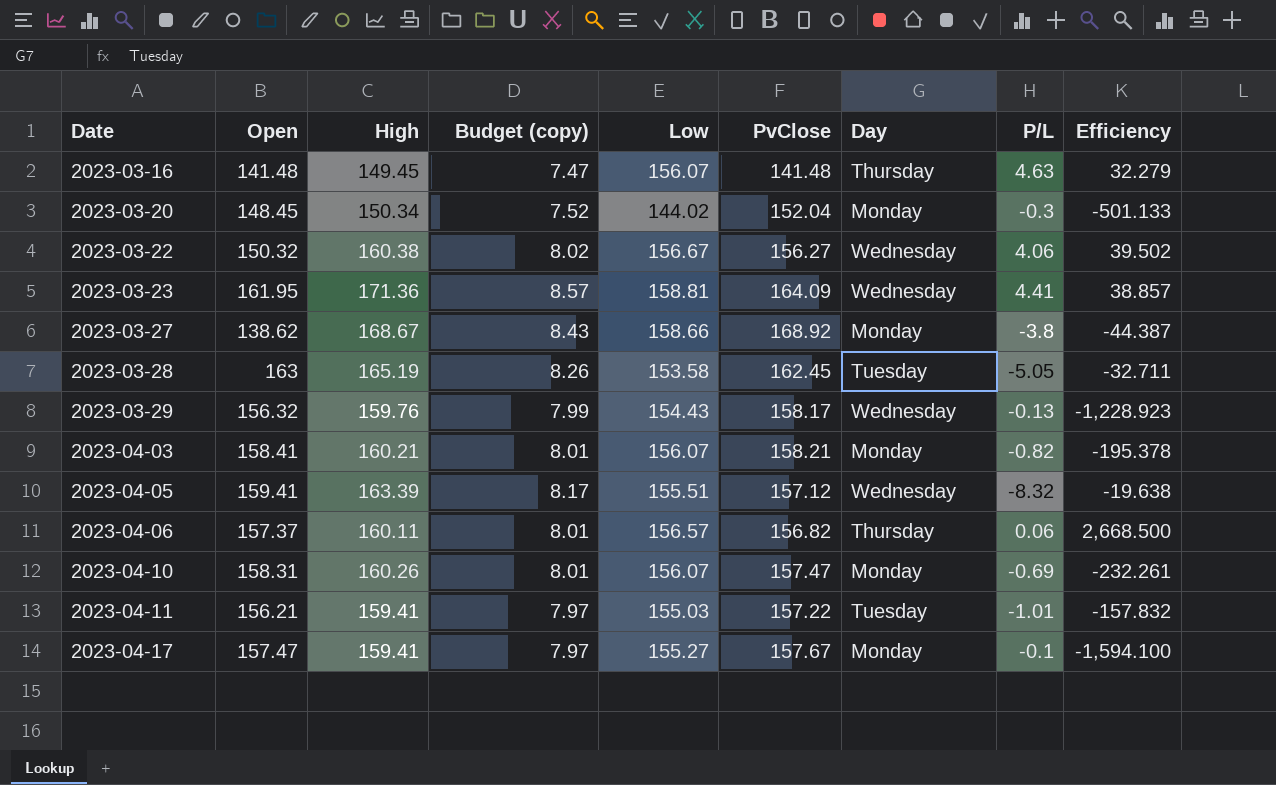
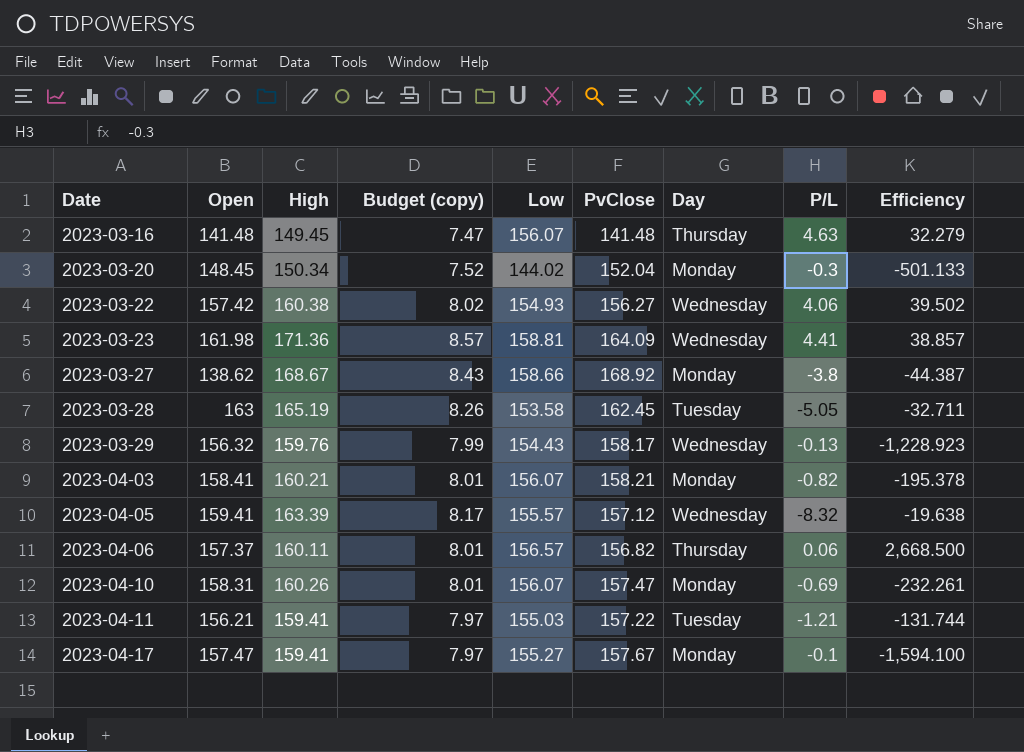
2023-03-22 | Open: 150.32 -> 157.42
2023-03-22 | Low: 156.67 -> 154.93
2023-03-23 | Open: 161.95 -> 161.98
2023-04-05 | Low: 155.51 -> 155.57
2023-04-11 | P/L: -1.01 -> -1.21
2023-04-11 | Efficiency: -157.832 -> -131.744

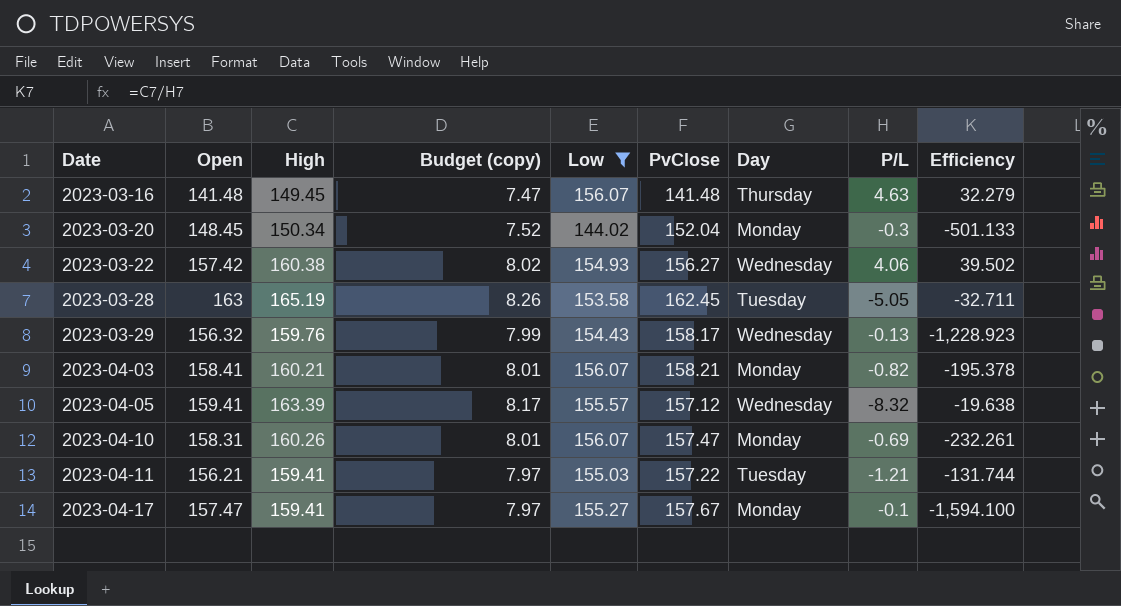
filter: none -> Low <= 156.07

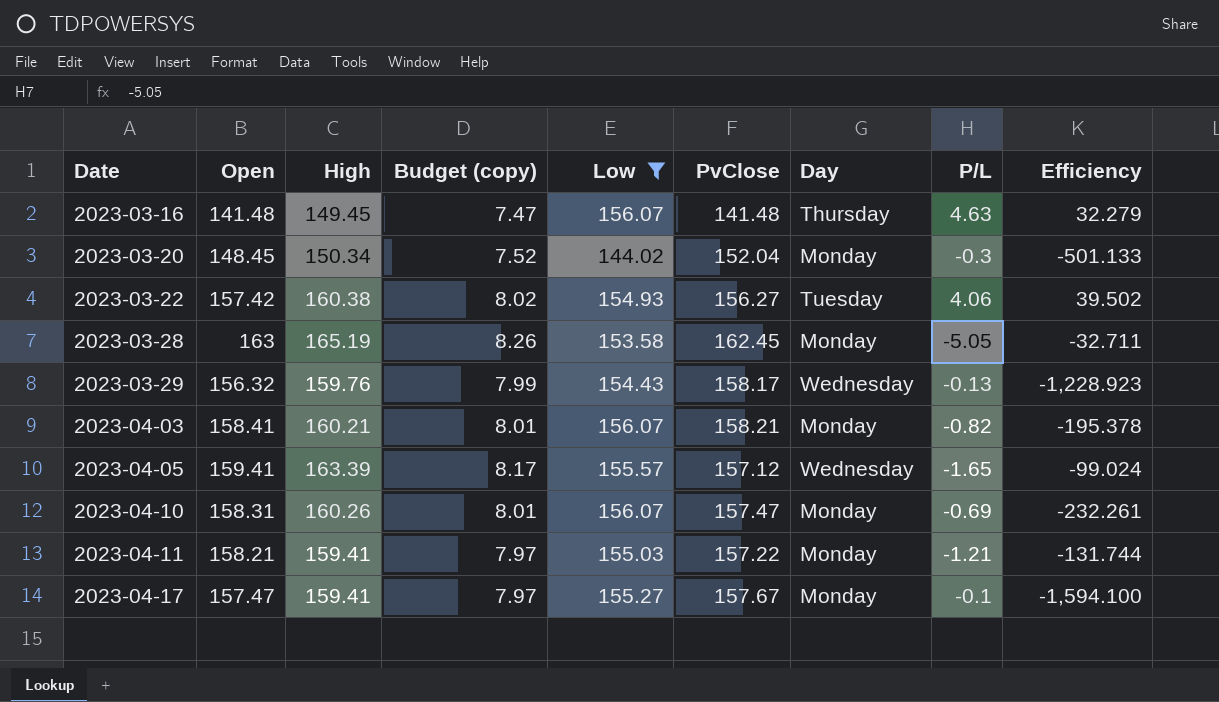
2023-03-22 | Day: Wednesday -> Tuesday
2023-03-28 | Day: Tuesday -> Monday
2023-04-05 | P/L: -8.32 -> -1.65
2023-04-05 | Efficiency: -19.638 -> -99.024
2023-04-11 | Open: 156.21 -> 158.21
2023-04-11 | Day: Tuesday -> Monday

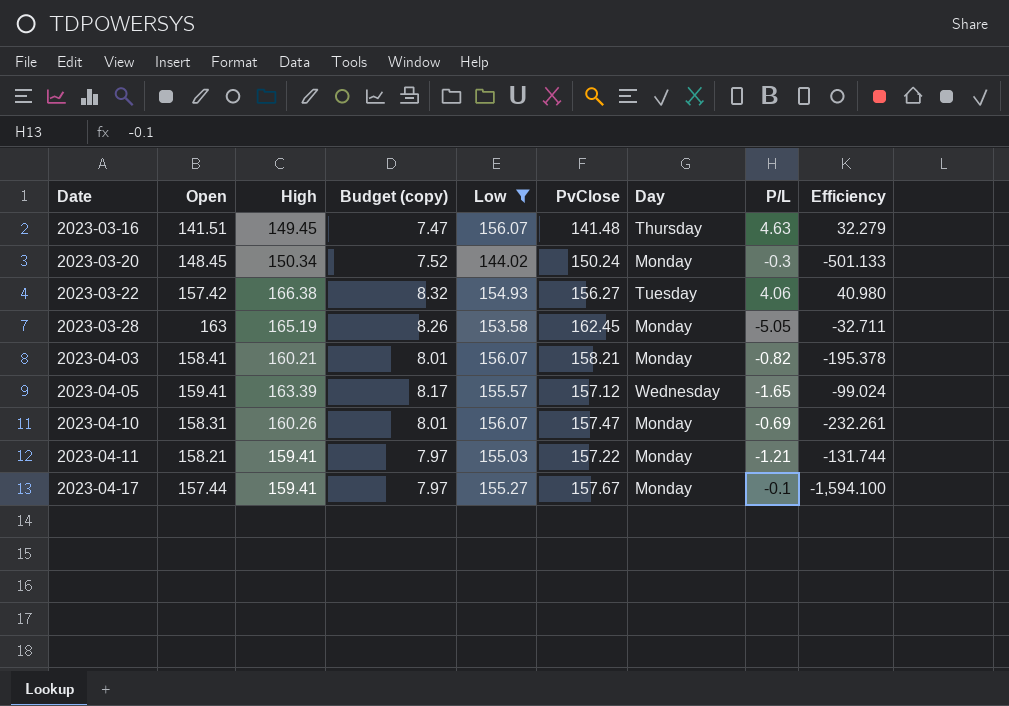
row 2023-03-29: 156.32 | 159.76 | 7.99 | 154.43 | 158.17 | Wednesday | -0.13 | -1,228.923 -> none
2023-03-16 | Open: 141.48 -> 141.51
2023-03-20 | PvClose: 152.04 -> 150.24
2023-03-22 | High: 160.38 -> 166.38
2023-03-22 | Budget (copy): 8.02 -> 8.32
2023-03-22 | Efficiency: 39.502 -> 40.980
2023-04-17 | Open: 157.47 -> 157.44

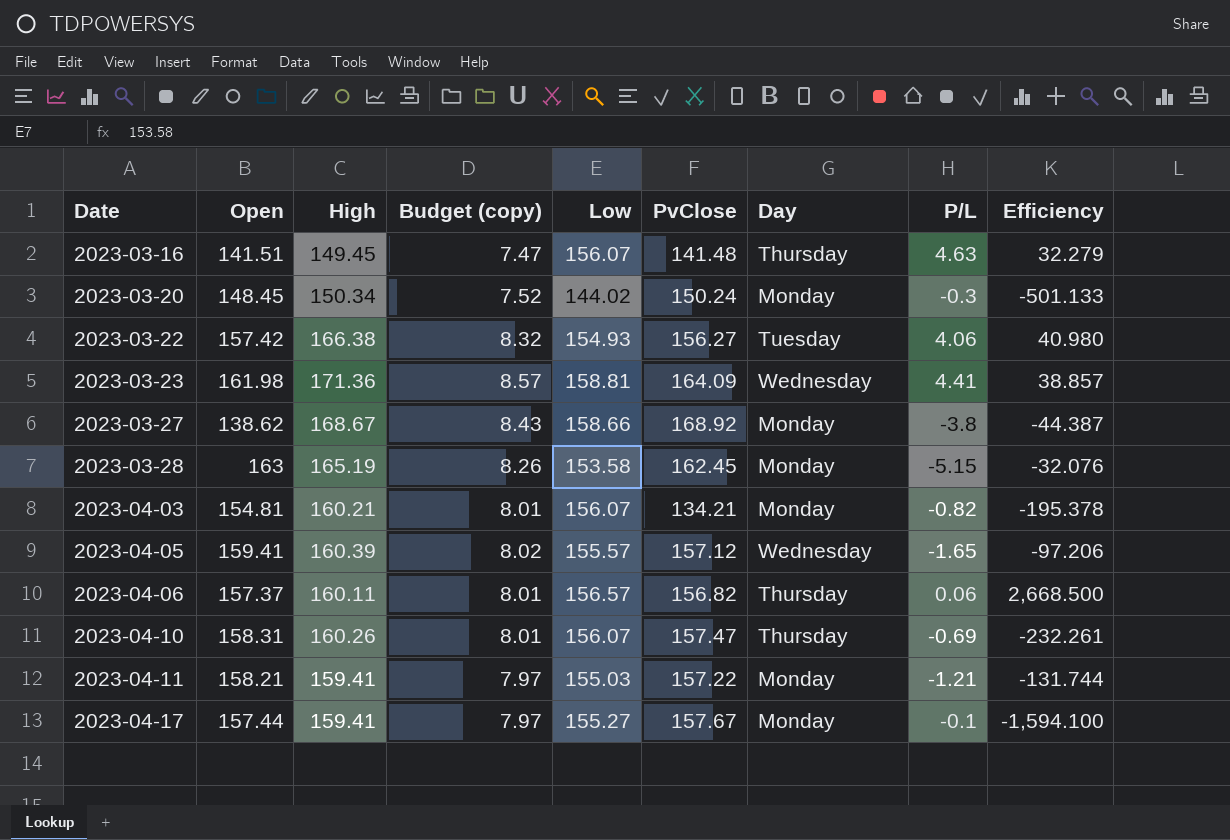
filter: Low <= 156.07 -> none
2023-03-28 | P/L: -5.05 -> -5.15
2023-03-28 | Efficiency: -32.711 -> -32.076
2023-04-03 | Open: 158.41 -> 154.81
2023-04-03 | PvClose: 158.21 -> 134.21
2023-04-05 | High: 163.39 -> 160.39
2023-04-05 | Budget (copy): 8.17 -> 8.02
2023-04-05 | Efficiency: -99.024 -> -97.206
2023-04-10 | Day: Monday -> Thursday

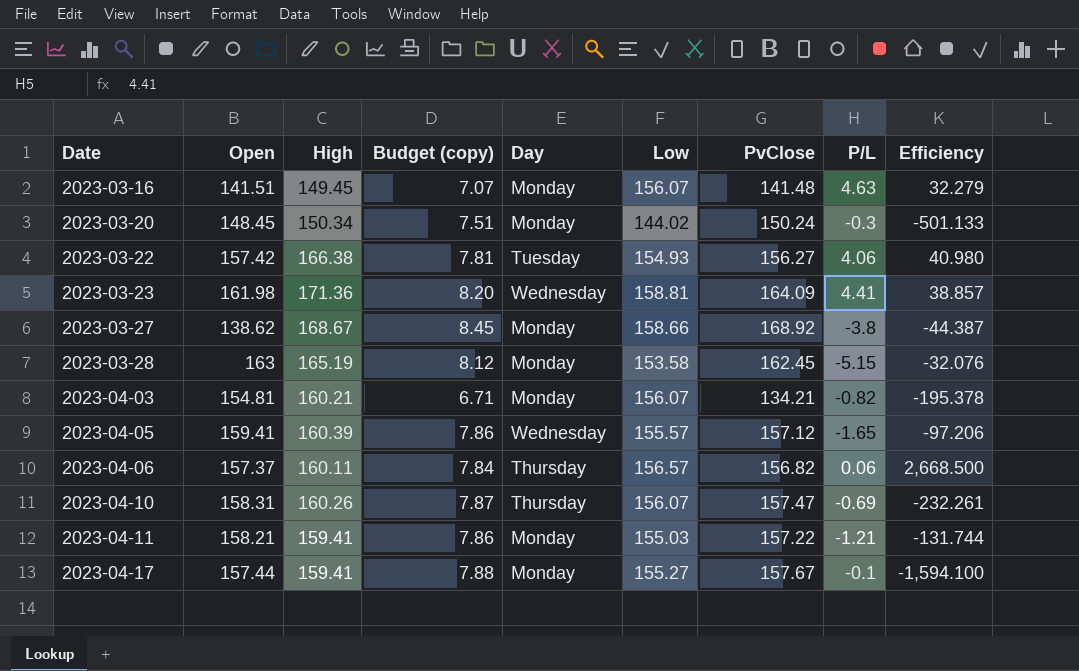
column Budget (copy) | formula: [High] * 0.05 -> [PvClose] * 0.05
column Day | position: 7 -> 5
2023-03-16 | Day: Thursday -> Monday

